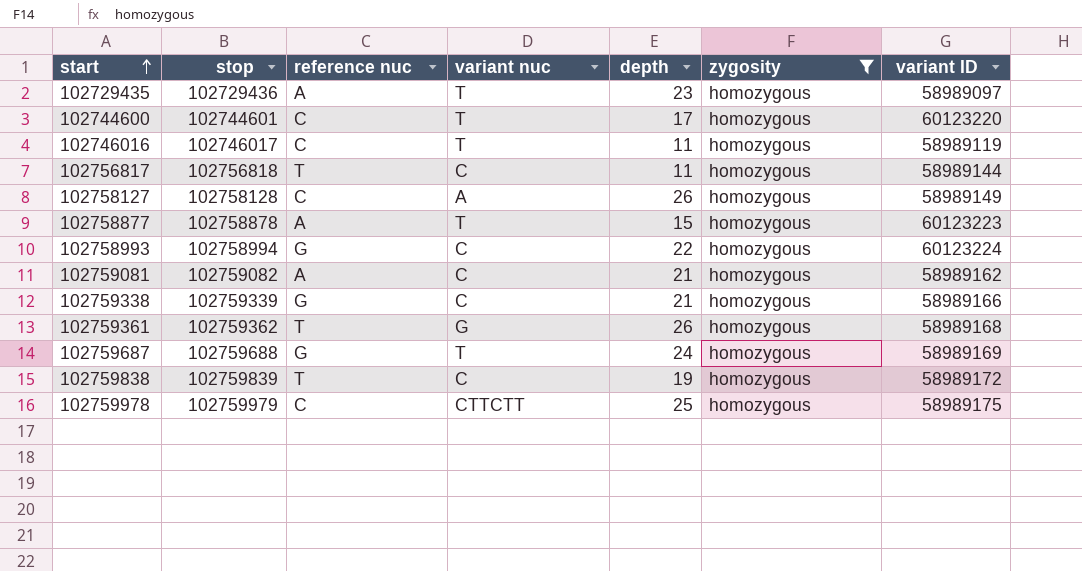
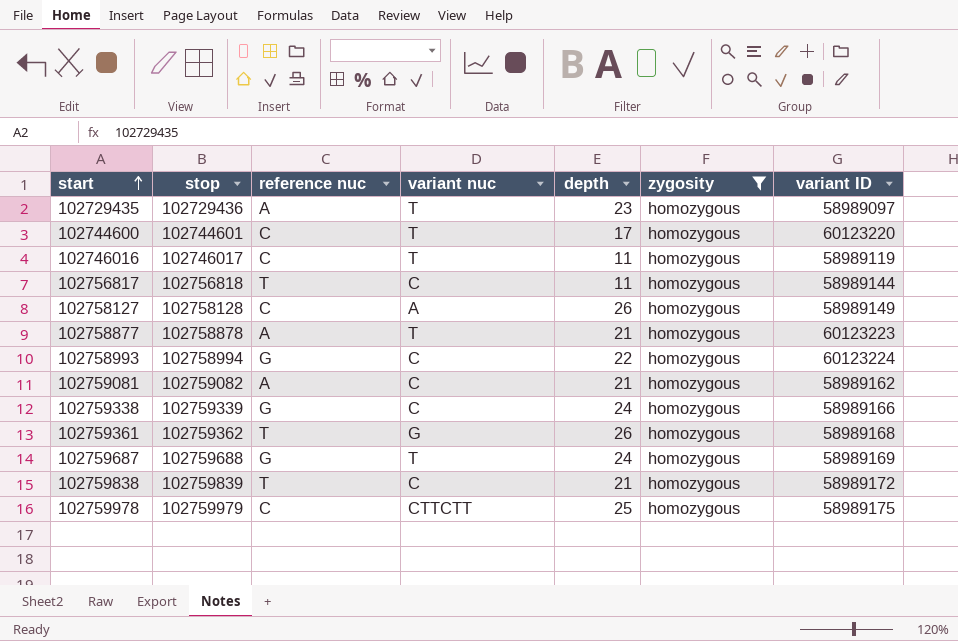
102758877 | depth: 15 -> 21
102759338 | depth: 21 -> 24
102759838 | depth: 19 -> 21

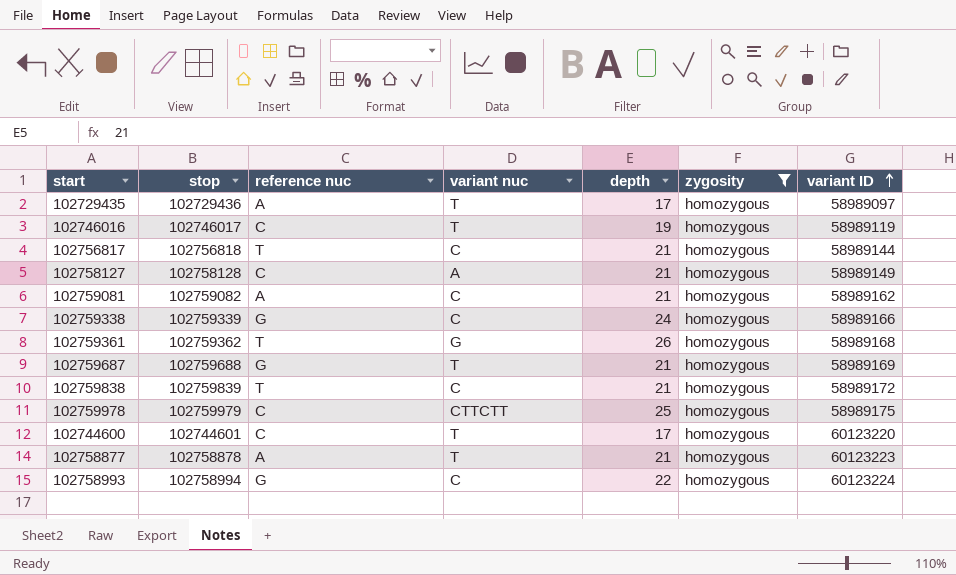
row order: start ascending -> variant ID ascending
102729435 | depth: 23 -> 17
102746016 | depth: 11 -> 19
102756817 | depth: 11 -> 21
102758127 | depth: 26 -> 21
102759687 | depth: 24 -> 21

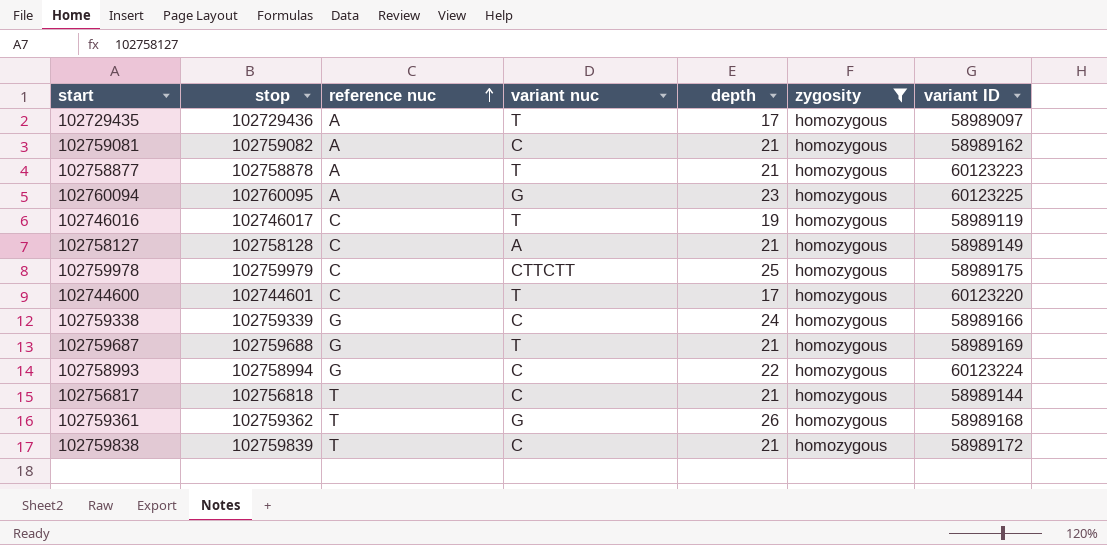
row order: variant ID ascending -> reference nuc ascending
row 102760094: none -> 102760095 | A | G | 23 | homozygous | 60123225

